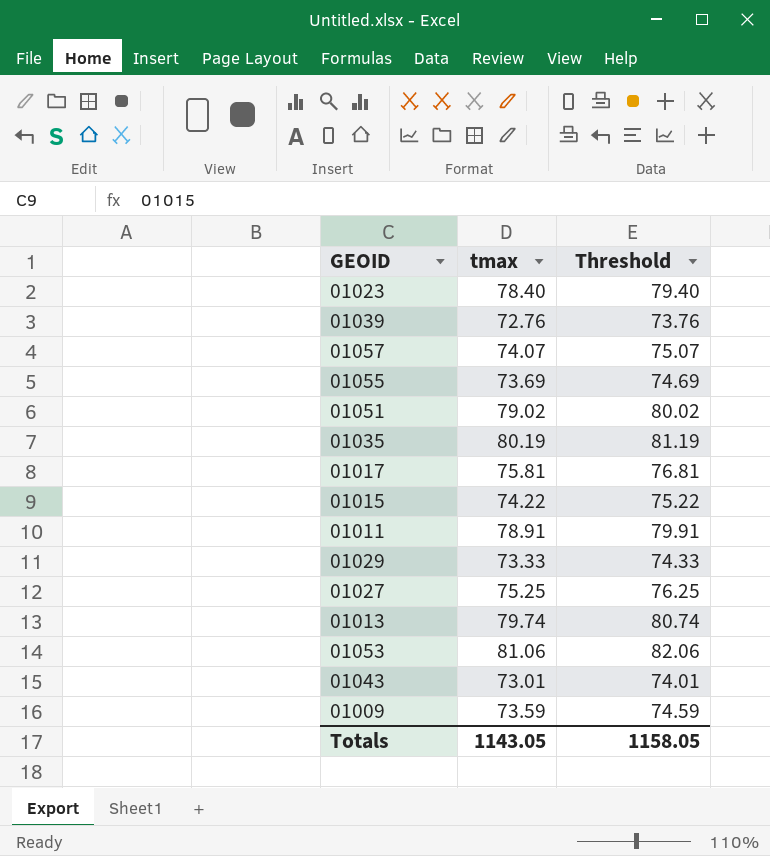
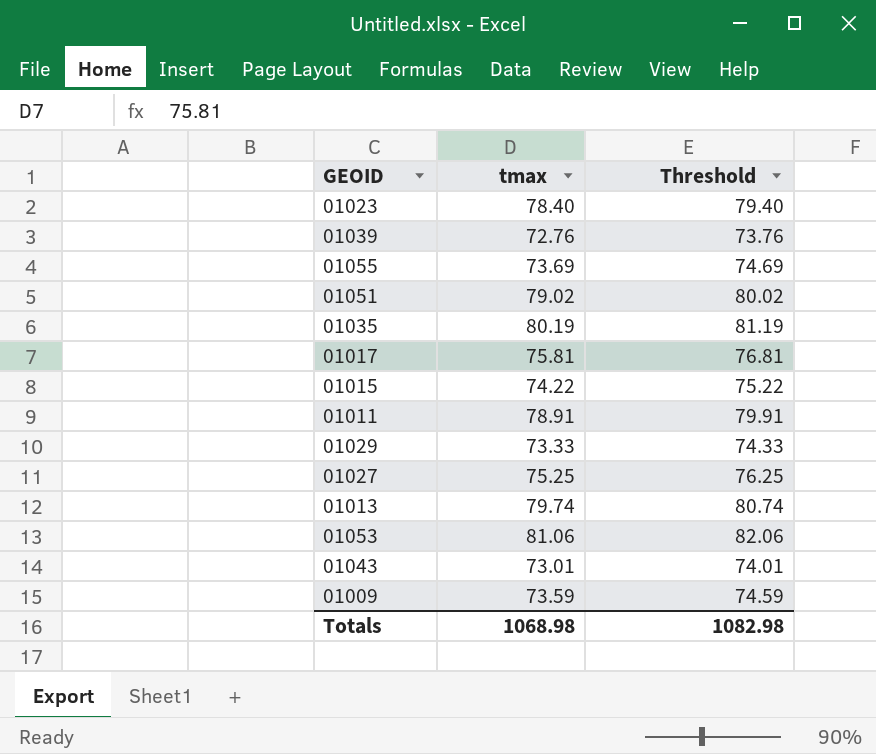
row 01057: 74.07 | 75.07 -> none
Totals | tmax: 1143.05 -> 1068.98
Totals | Threshold: 1158.05 -> 1082.98

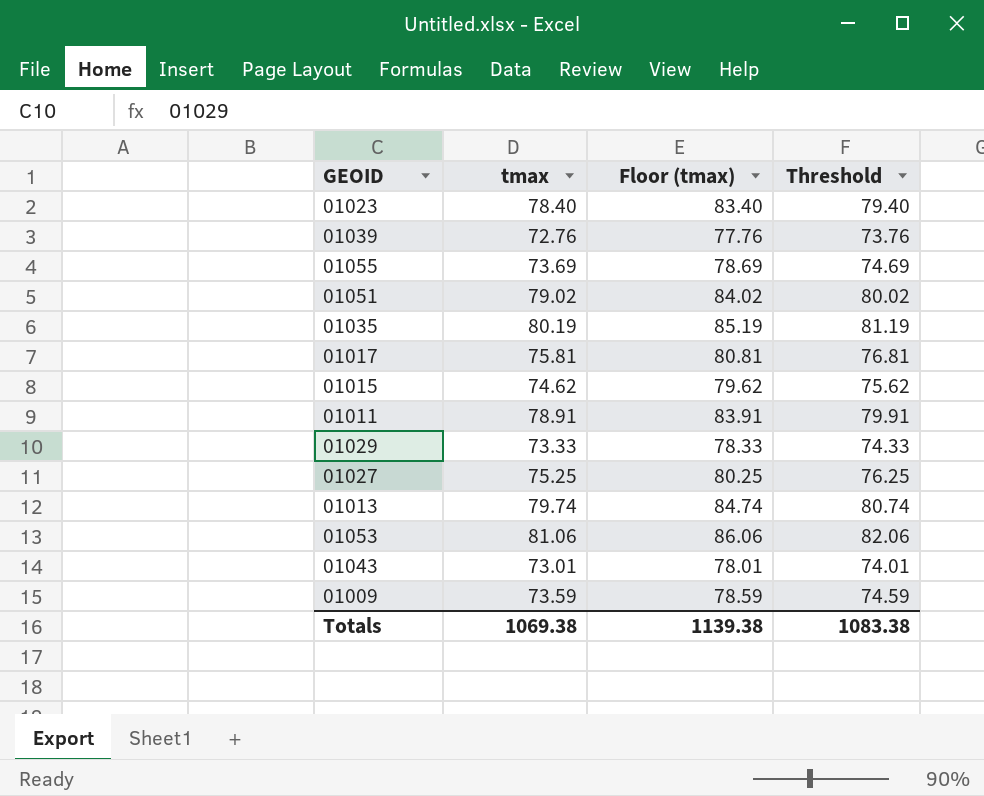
column Floor (tmax) | formula: none -> [tmax] + 5
01015 | tmax: 74.22 -> 74.62
01015 | Threshold: 75.22 -> 75.62
Totals | tmax: 1068.98 -> 1069.38
Totals | Threshold: 1082.98 -> 1083.38

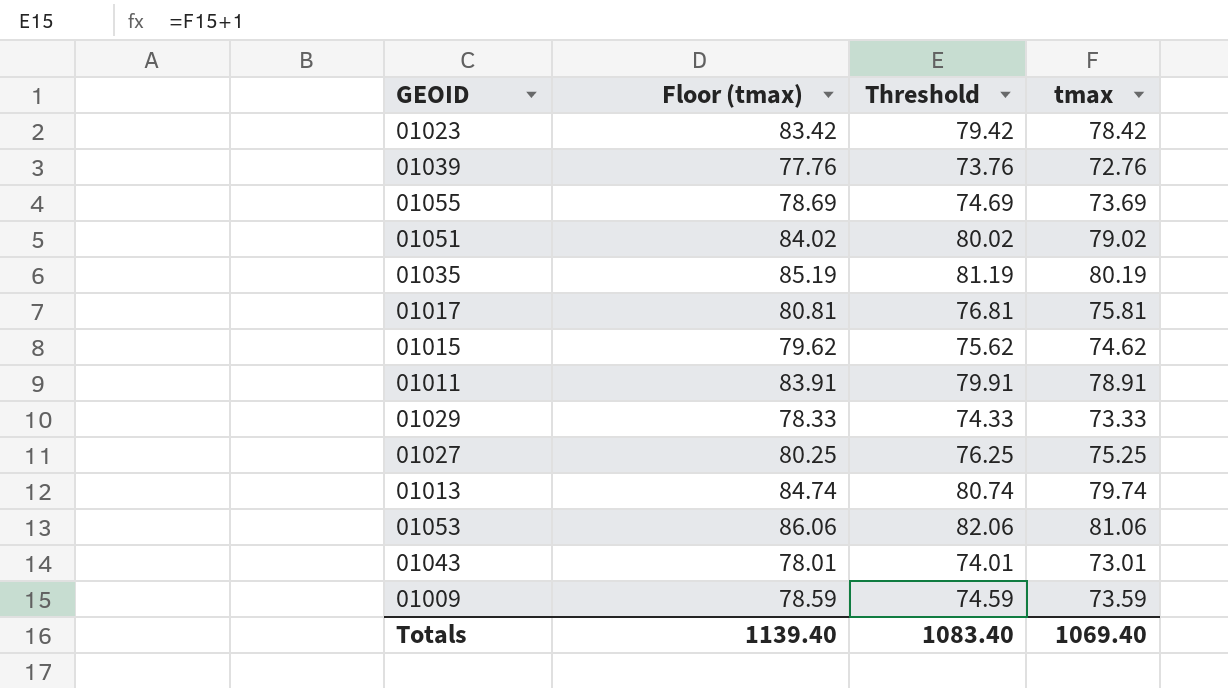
column tmax | position: 2 -> 4
01023 | Floor (tmax): 83.40 -> 83.42
01023 | Threshold: 79.40 -> 79.42
01023 | tmax: 78.40 -> 78.42
Totals | Floor (tmax): 1139.38 -> 1139.40
Totals | Threshold: 1083.38 -> 1083.40
Totals | tmax: 1069.38 -> 1069.40

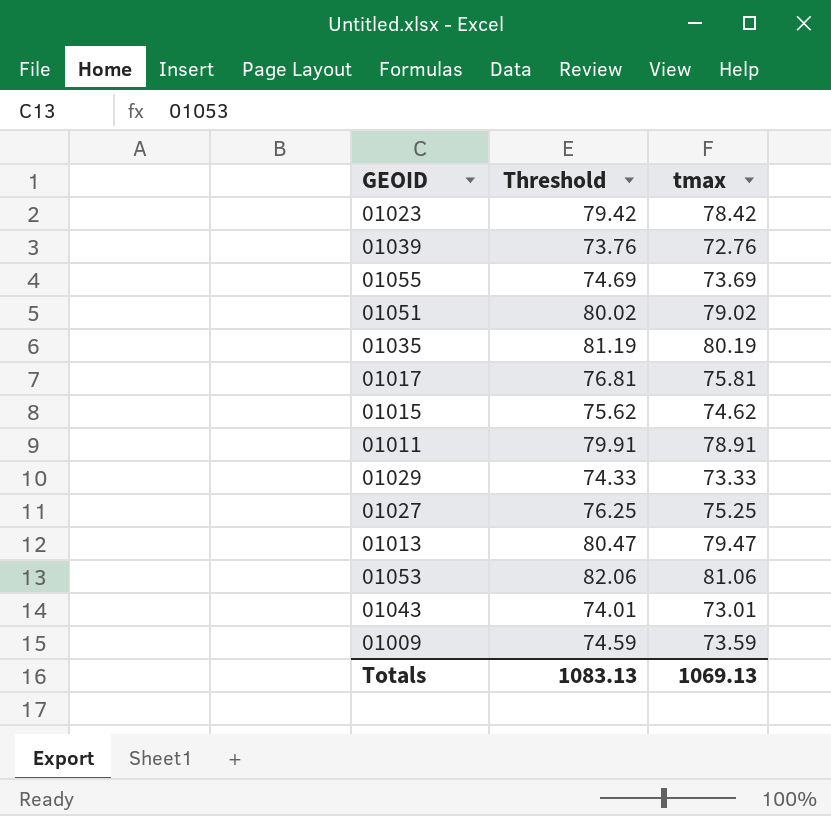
column Floor (tmax) | formula: [tmax] + 5 -> none
01013 | Threshold: 80.74 -> 80.47
01013 | tmax: 79.74 -> 79.47
Totals | Threshold: 1083.40 -> 1083.13
Totals | tmax: 1069.40 -> 1069.13

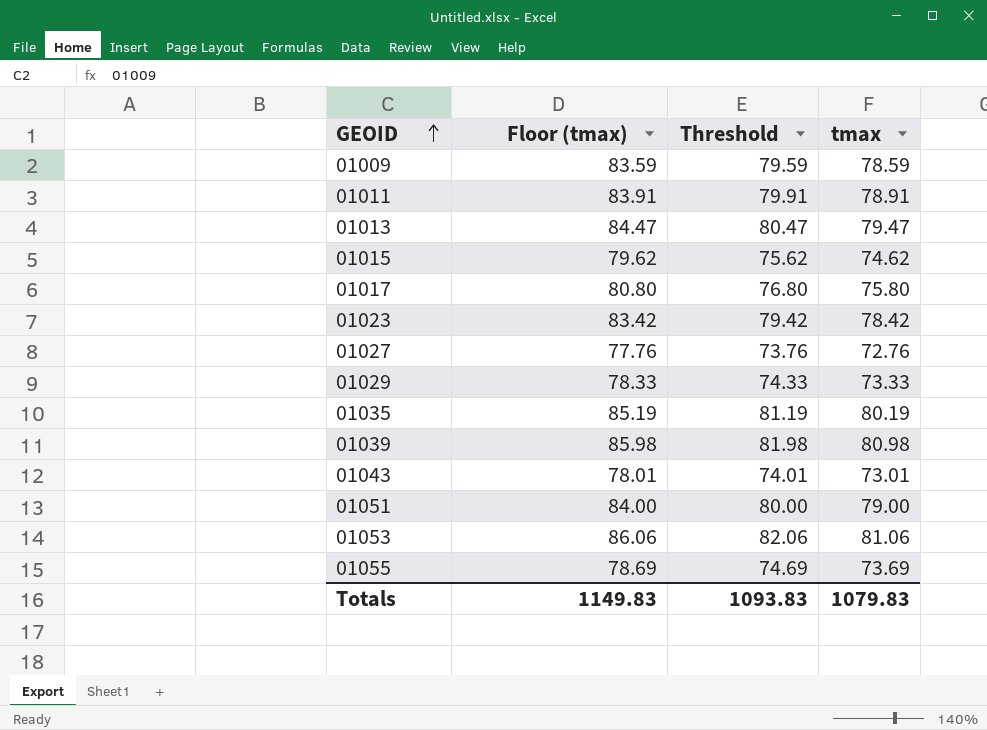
row order: none -> GEOID ascending
column Floor (tmax) | formula: none -> [tmax] + 5
01009 | Threshold: 74.59 -> 79.59
01009 | tmax: 73.59 -> 78.59
01017 | Threshold: 76.81 -> 76.80
01017 | tmax: 75.81 -> 75.80
01027 | Threshold: 76.25 -> 73.76
01027 | tmax: 75.25 -> 72.76
01039 | Threshold: 73.76 -> 81.98
01039 | tmax: 72.76 -> 80.98
01051 | Threshold: 80.02 -> 80.00
01051 | tmax: 79.02 -> 79.00
Totals | Threshold: 1083.13 -> 1093.83
Totals | tmax: 1069.13 -> 1079.83

